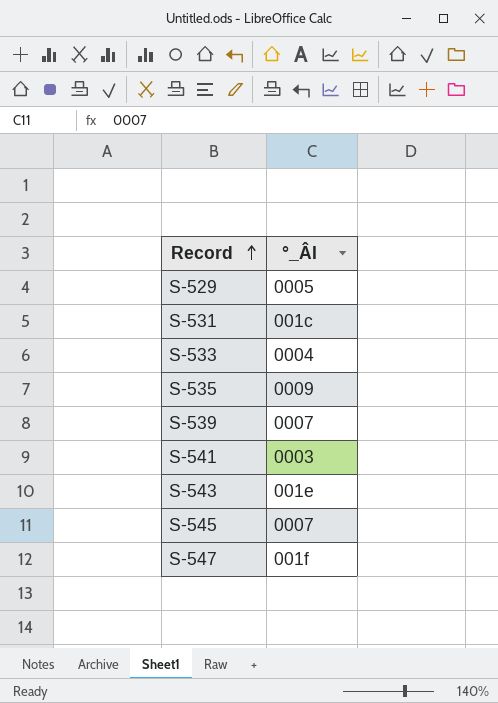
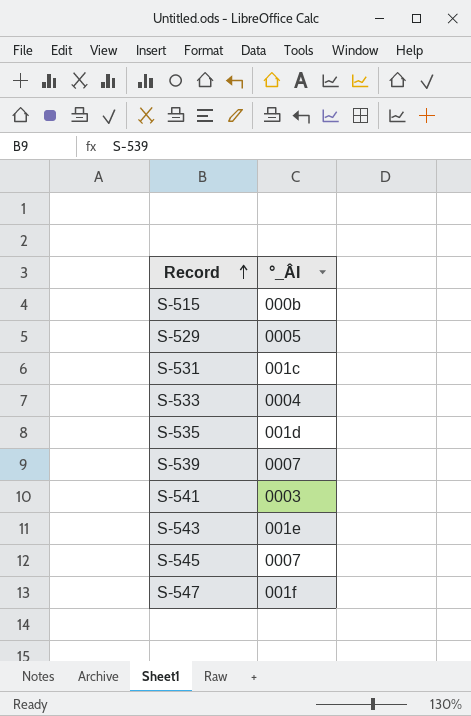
row S-515: none -> 000b
S-535 | °_ÂI: 0009 -> 001d

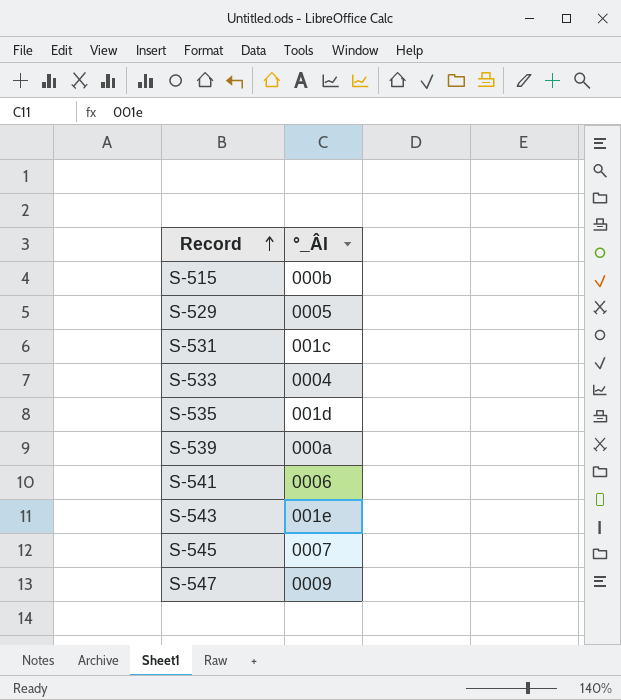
S-539 | °_ÂI: 0007 -> 000a
S-541 | °_ÂI: 0003 -> 0006
S-547 | °_ÂI: 001f -> 0009

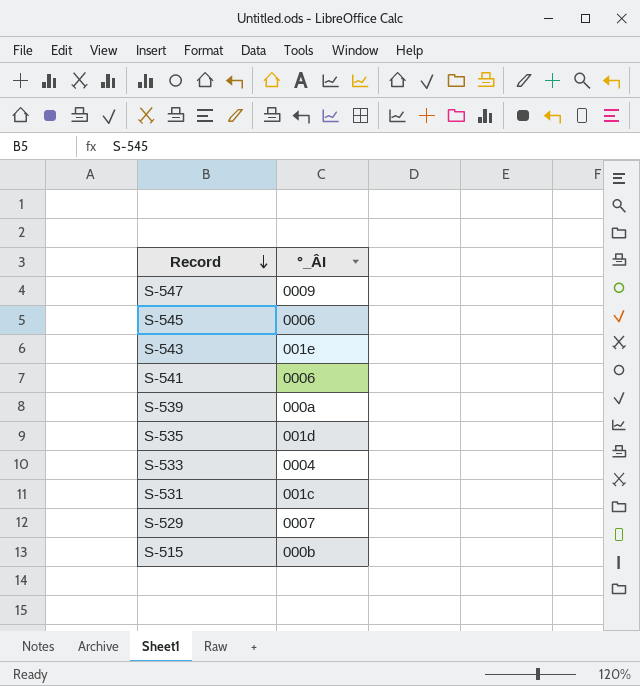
row order: Record ascending -> Record descending
S-545 | °_ÂI: 0007 -> 0006
S-529 | °_ÂI: 0005 -> 0007

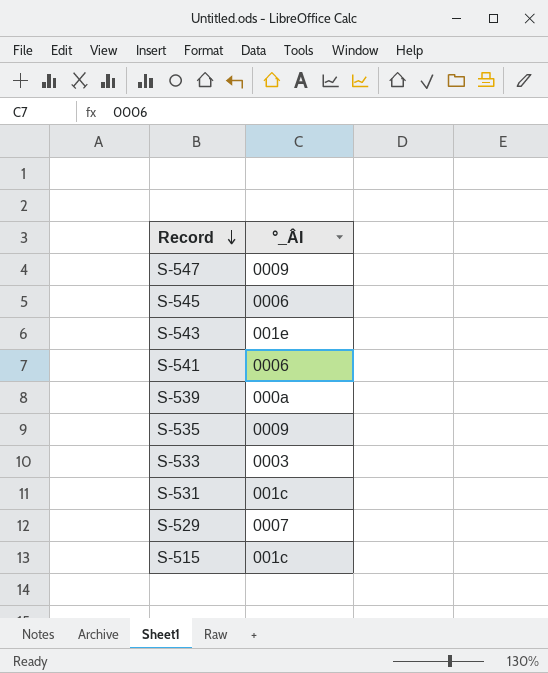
S-535 | °_ÂI: 001d -> 0009
S-533 | °_ÂI: 0004 -> 0003
S-515 | °_ÂI: 000b -> 001c

